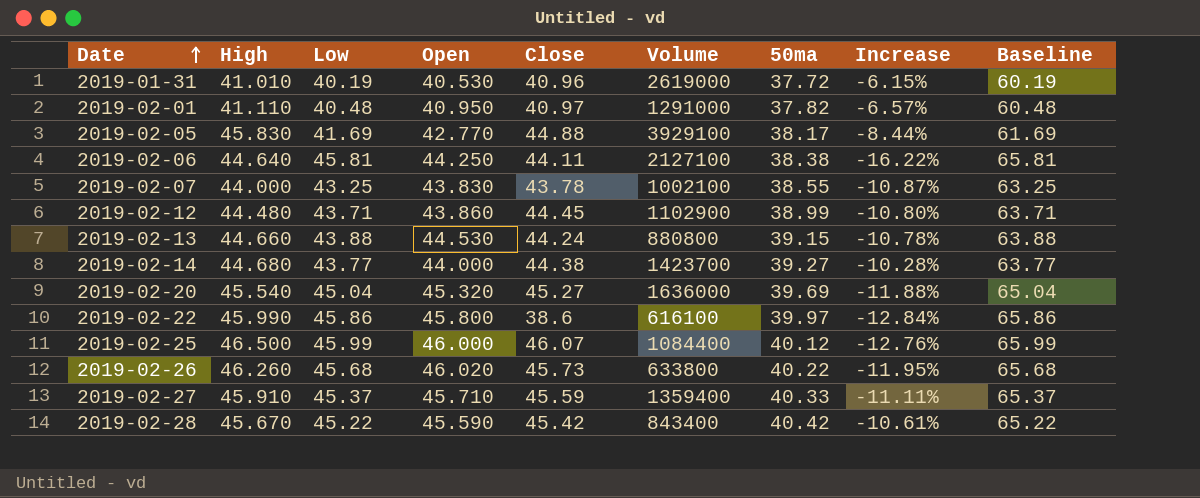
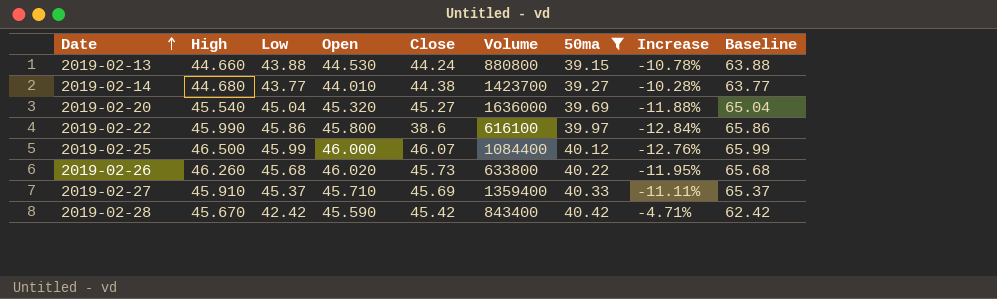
filter: none -> 50ma >= 39.15
2019-02-14 | Open: 44.000 -> 44.010
2019-02-27 | Close: 45.59 -> 45.69
2019-02-28 | Low: 45.22 -> 42.42
2019-02-28 | Increase: -10.61% -> -4.71%
2019-02-28 | Baseline: 65.22 -> 62.42

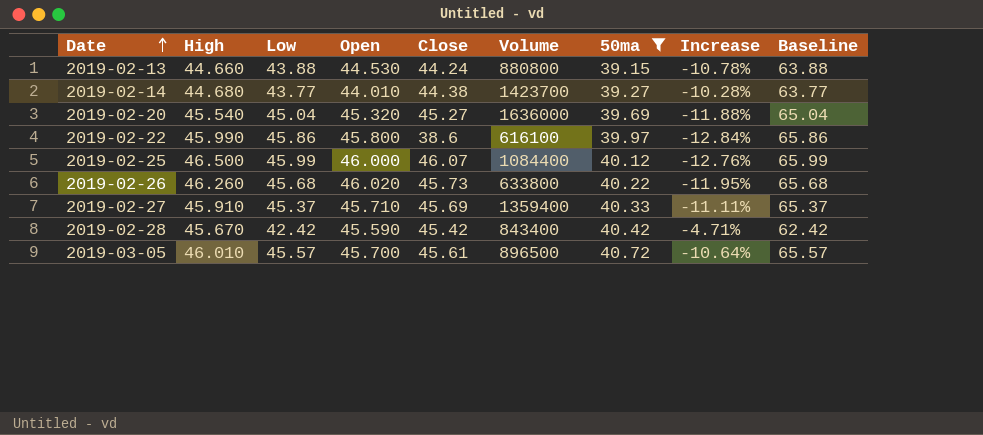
row 2019-03-05: none -> 46.010 | 45.57 | 45.700 | 45.61 | 896500 | 40.72 | -10.64% | 65.57

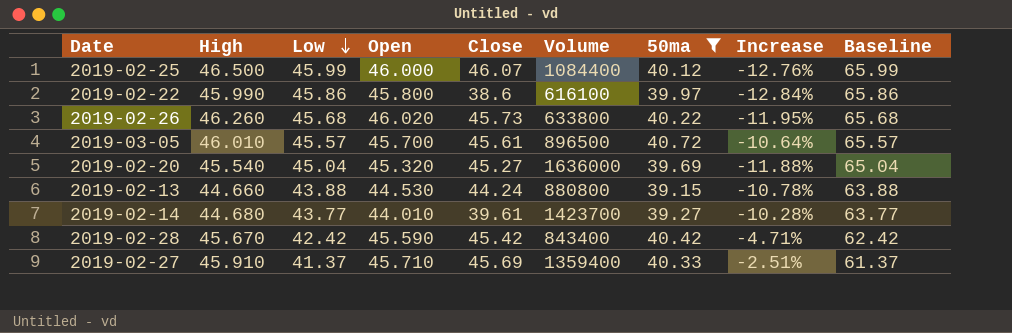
row order: Date ascending -> Low descending
2019-02-14 | Close: 44.38 -> 39.61
2019-02-27 | Low: 45.37 -> 41.37
2019-02-27 | Increase: -11.11% -> -2.51%
2019-02-27 | Baseline: 65.37 -> 61.37

